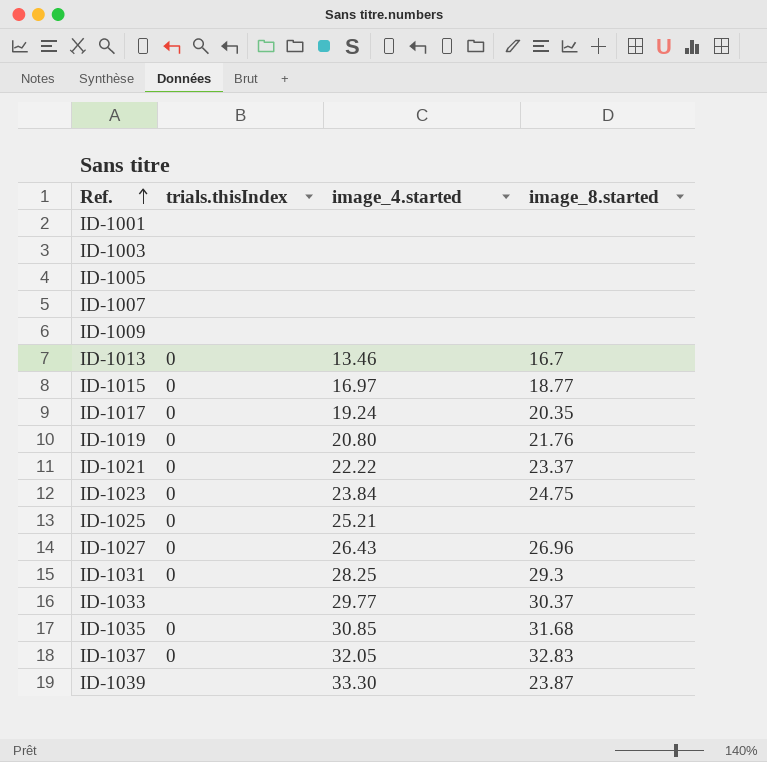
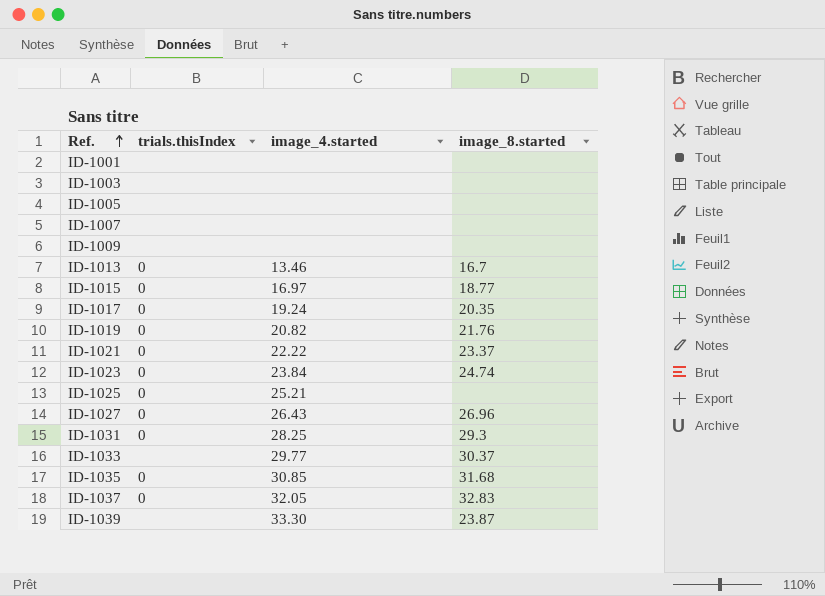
ID-1019 | image_4.started: 20.80 -> 20.82
ID-1023 | image_8.started: 24.75 -> 24.74

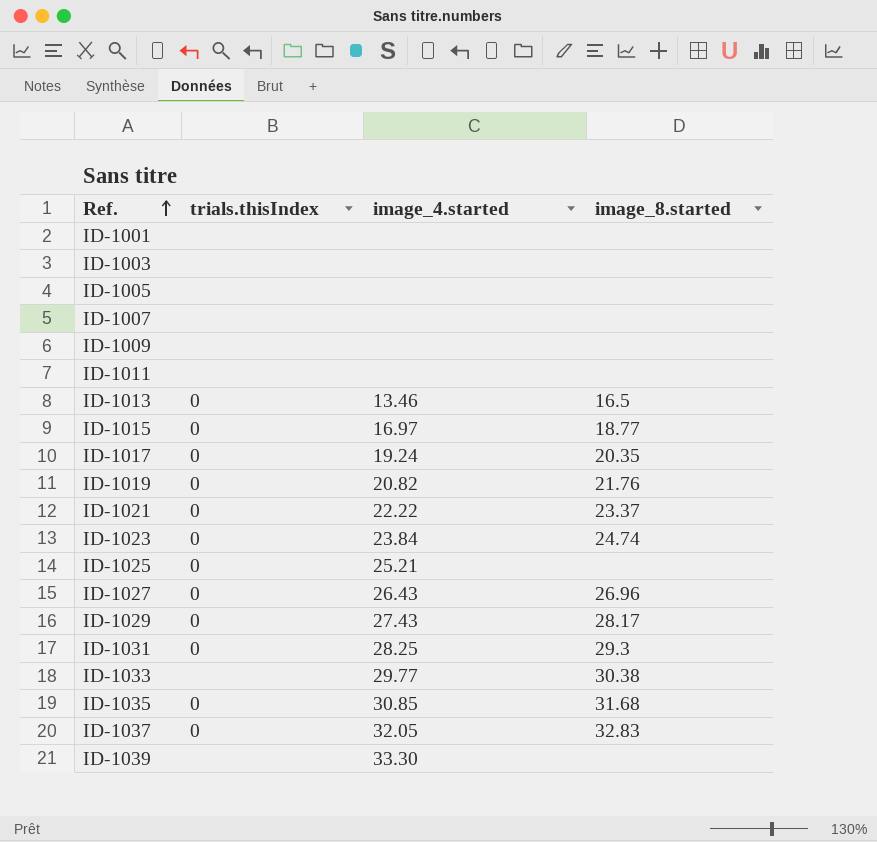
row ID-1011: none -> none | none | none
ID-1013 | image_8.started: 16.7 -> 16.5
row ID-1029: none -> 0 | 27.43 | 28.17
ID-1033 | image_8.started: 30.37 -> 30.38
ID-1039 | image_8.started: 23.87 -> none

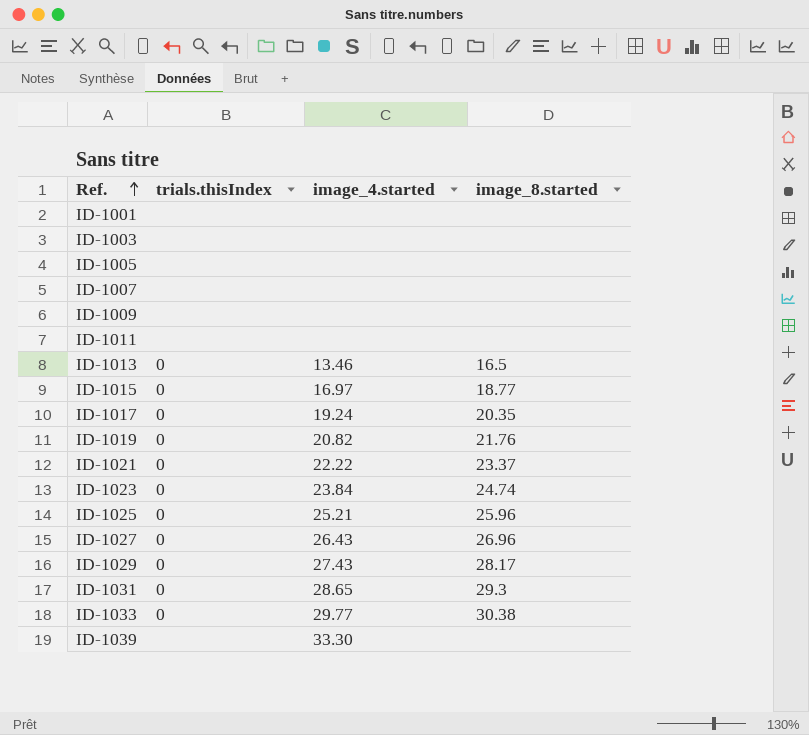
row ID-1035: 0 | 30.85 | 31.68 -> none
row ID-1037: 0 | 32.05 | 32.83 -> none
ID-1025 | image_8.started: none -> 25.96
ID-1031 | image_4.started: 28.25 -> 28.65
ID-1033 | trials.thisIndex: none -> 0

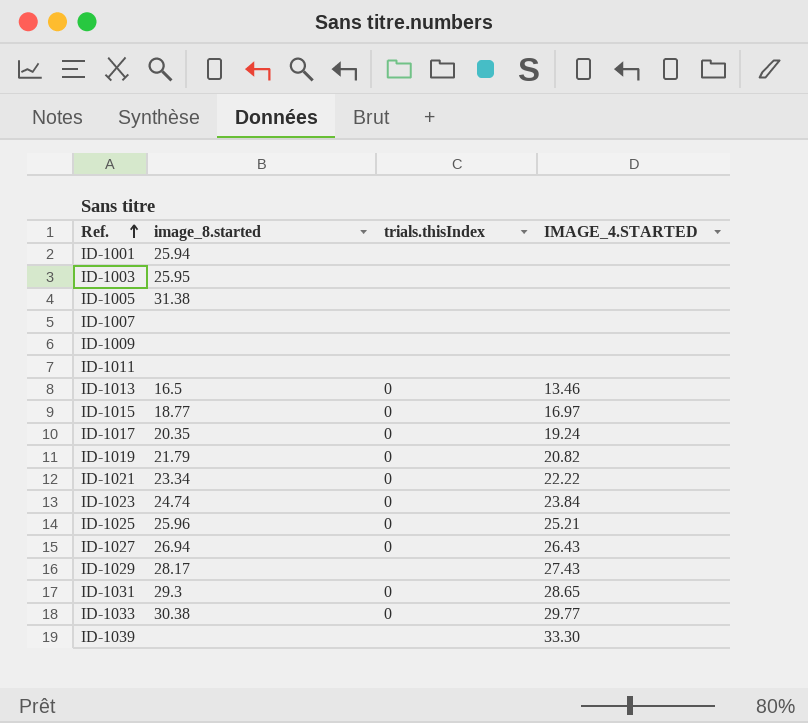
column image_8.started | position: 4 -> 2
column name: image_4.started -> IMAGE_4.STARTED
ID-1001 | image_8.started: none -> 25.94
ID-1003 | image_8.started: none -> 25.95
ID-1005 | image_8.started: none -> 31.38
ID-1019 | image_8.started: 21.76 -> 21.79
ID-1021 | image_8.started: 23.37 -> 23.34
ID-1027 | image_8.started: 26.96 -> 26.94
ID-1029 | trials.thisIndex: 0 -> none

